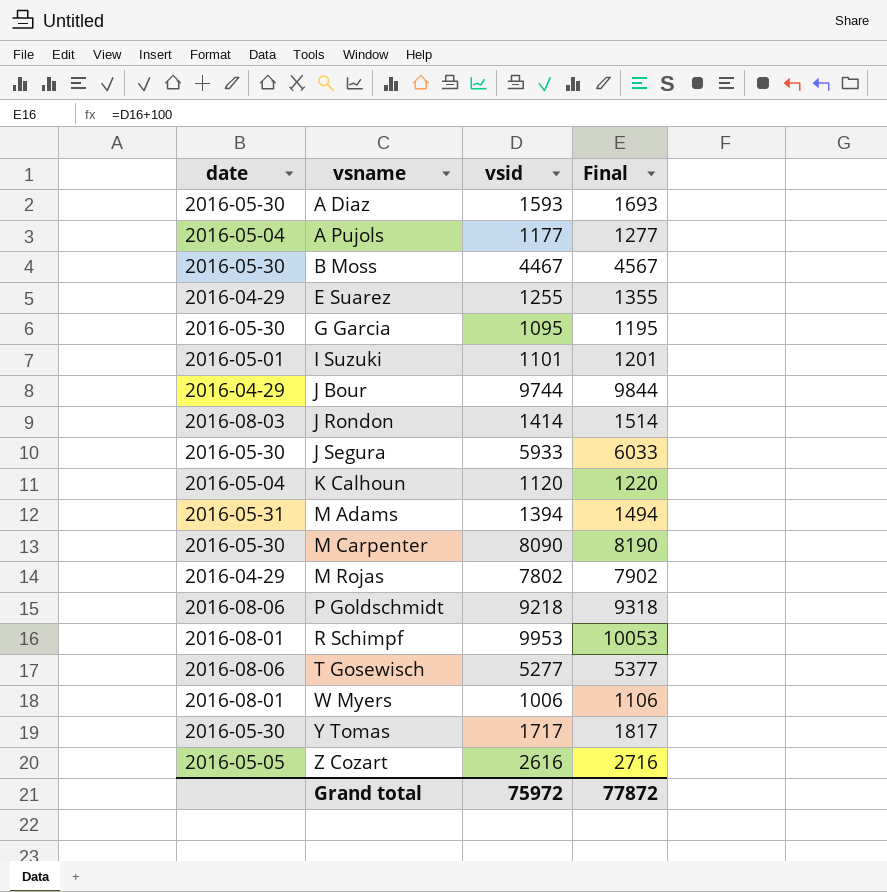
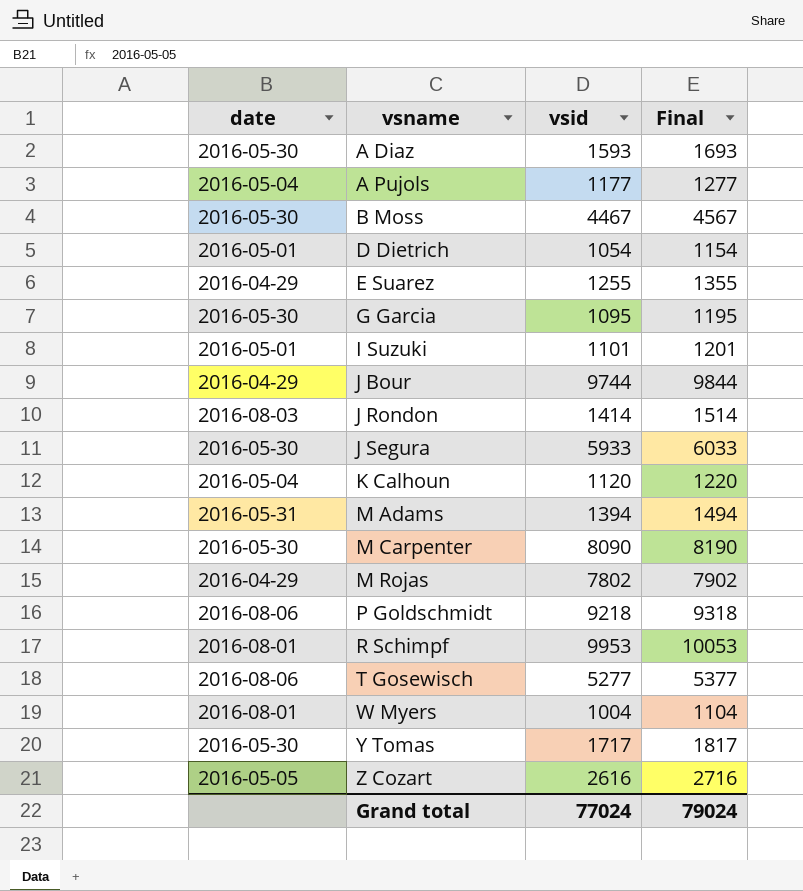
row D Dietrich: none -> 2016-05-01 | 1054 | 1154
W Myers | vsid: 1006 -> 1004
W Myers | Final: 1106 -> 1104
Grand total | vsid: 75972 -> 77024
Grand total | Final: 77872 -> 79024

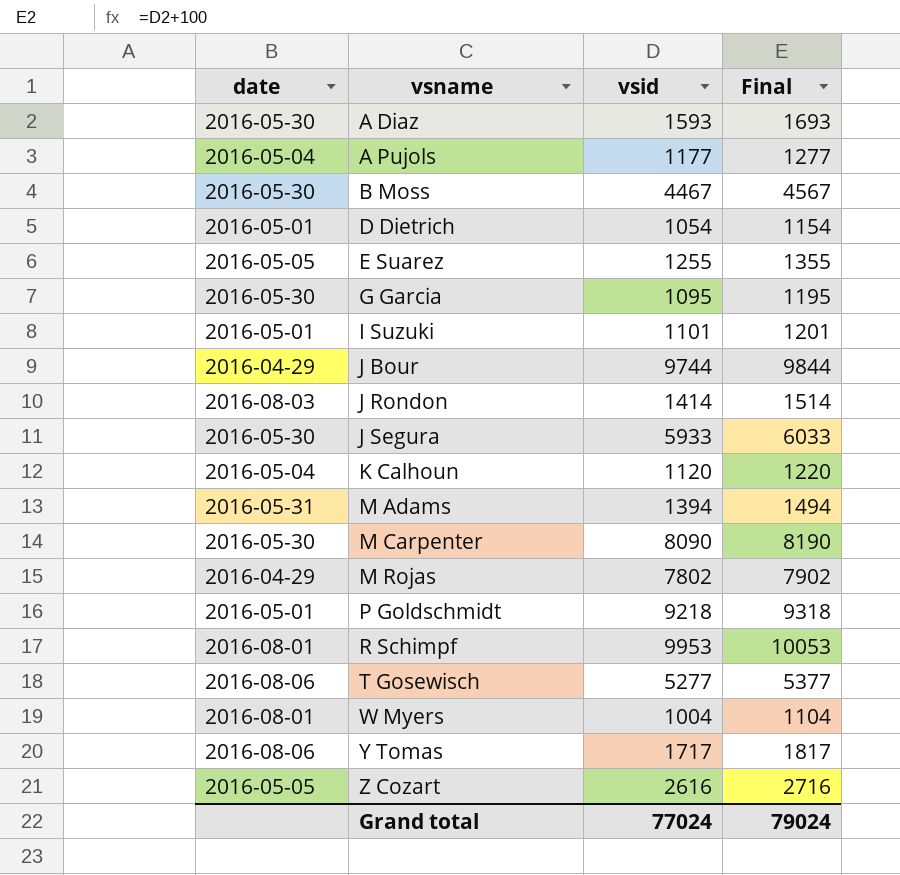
E Suarez | date: 2016-04-29 -> 2016-05-05
P Goldschmidt | date: 2016-08-06 -> 2016-05-01
Y Tomas | date: 2016-05-30 -> 2016-08-06

